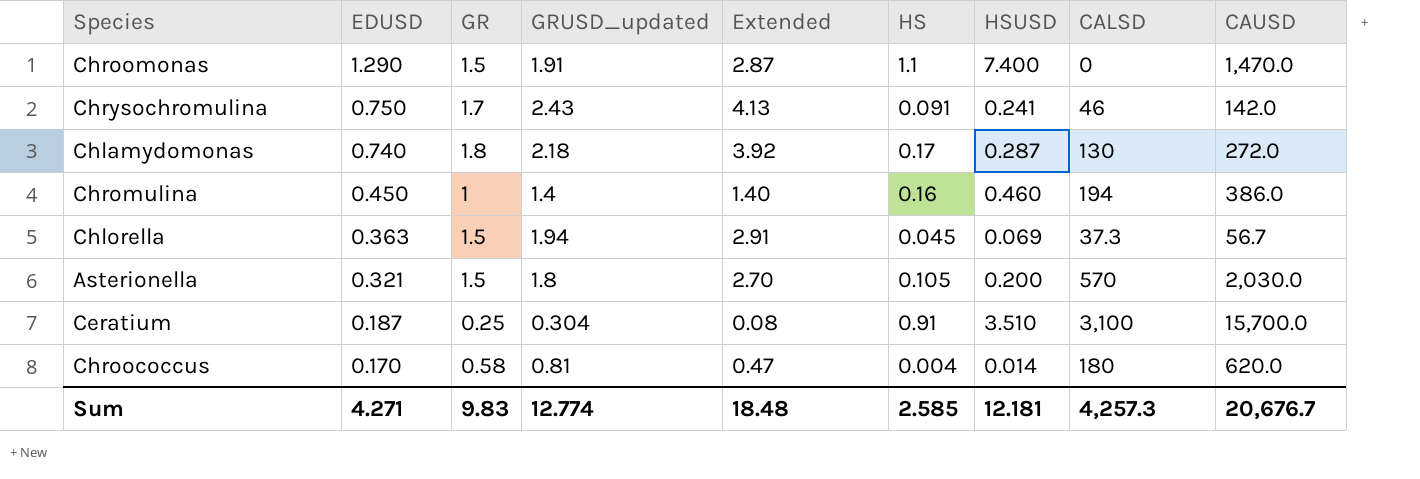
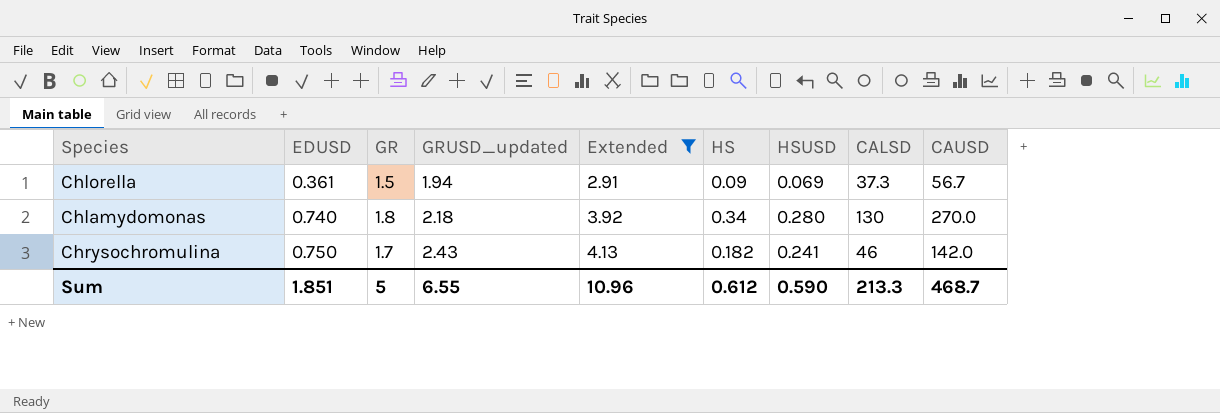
filter: none -> Extended >= 2.91
row order: EDUSD descending -> EDUSD ascending
Chlorella | EDUSD: 0.363 -> 0.361
Chlorella | HS: 0.045 -> 0.09
Chlamydomonas | HS: 0.17 -> 0.34
Chlamydomonas | HSUSD: 0.287 -> 0.280
Chlamydomonas | CAUSD: 272.0 -> 270.0
Chrysochromulina | HS: 0.091 -> 0.182
Sum | EDUSD: 4.271 -> 1.851
Sum | GR: 9.83 -> 5
Sum | GRUSD_updated: 12.774 -> 6.55
Sum | Extended: 18.48 -> 10.96
Sum | HS: 2.585 -> 0.612
Sum | HSUSD: 12.181 -> 0.590
Sum | CALSD: 4,257.3 -> 213.3
Sum | CAUSD: 20,676.7 -> 468.7

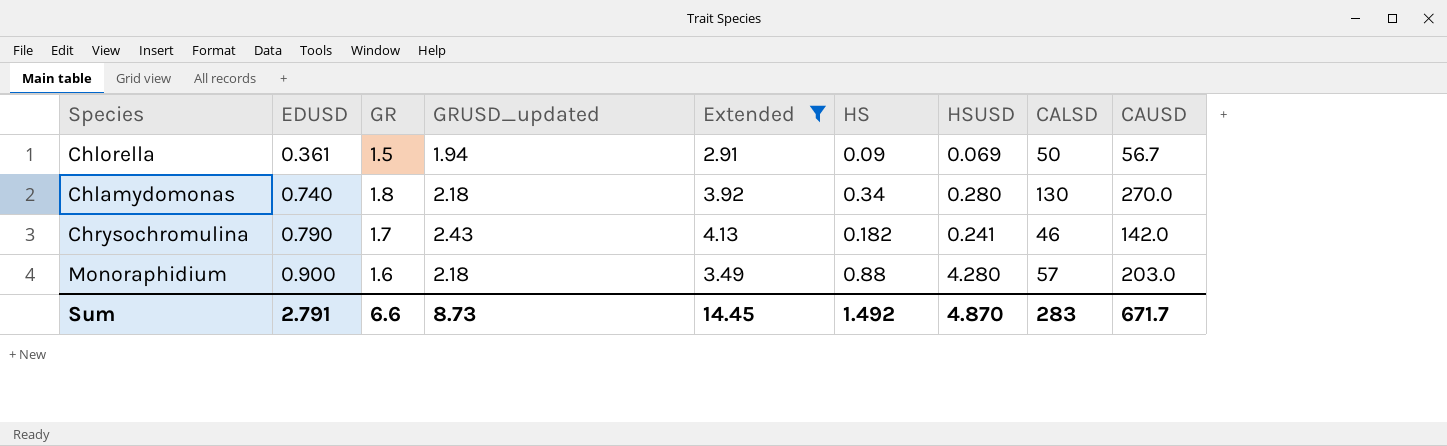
Chlorella | CALSD: 37.3 -> 50
Chrysochromulina | EDUSD: 0.750 -> 0.790
row Monoraphidium: none -> 0.900 | 1.6 | 2.18 | 3.49 | 0.88 | 4.280 | 57 | 203.0
Sum | EDUSD: 1.851 -> 2.791
Sum | GR: 5 -> 6.6
Sum | GRUSD_updated: 6.55 -> 8.73
Sum | Extended: 10.96 -> 14.45
Sum | HS: 0.612 -> 1.492
Sum | HSUSD: 0.590 -> 4.870
Sum | CALSD: 213.3 -> 283
Sum | CAUSD: 468.7 -> 671.7

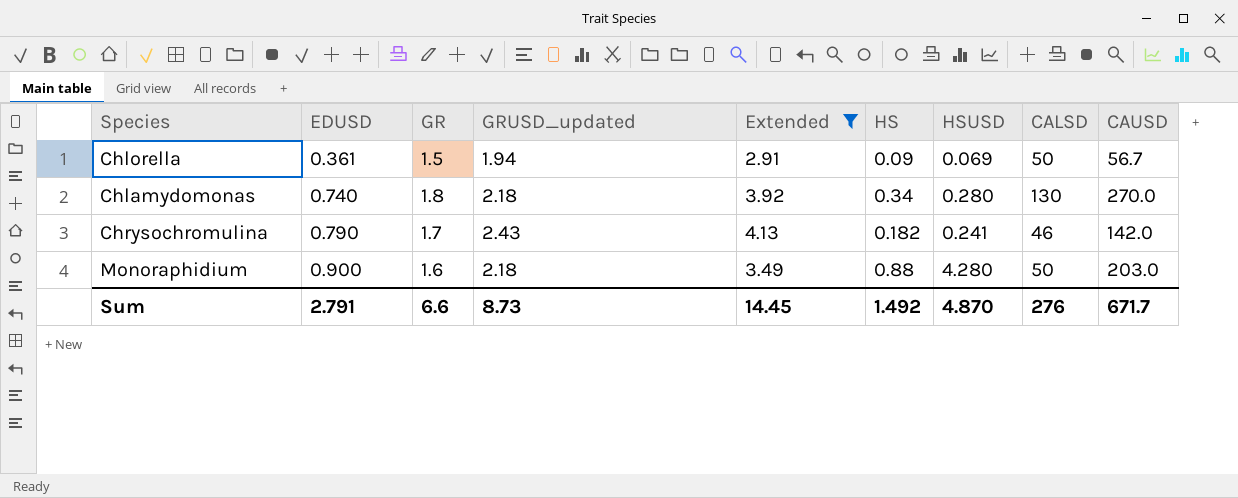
Monoraphidium | CALSD: 57 -> 50
Sum | CALSD: 283 -> 276

